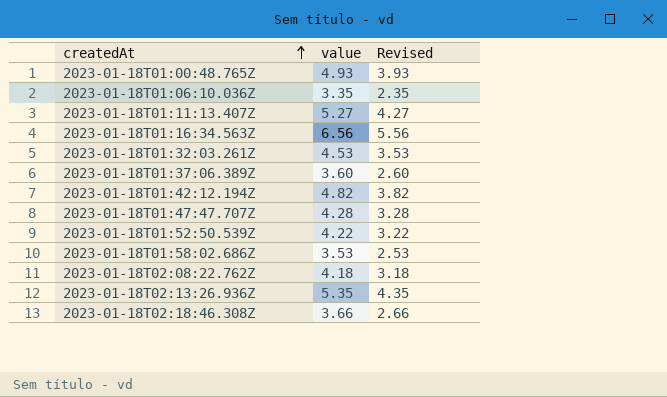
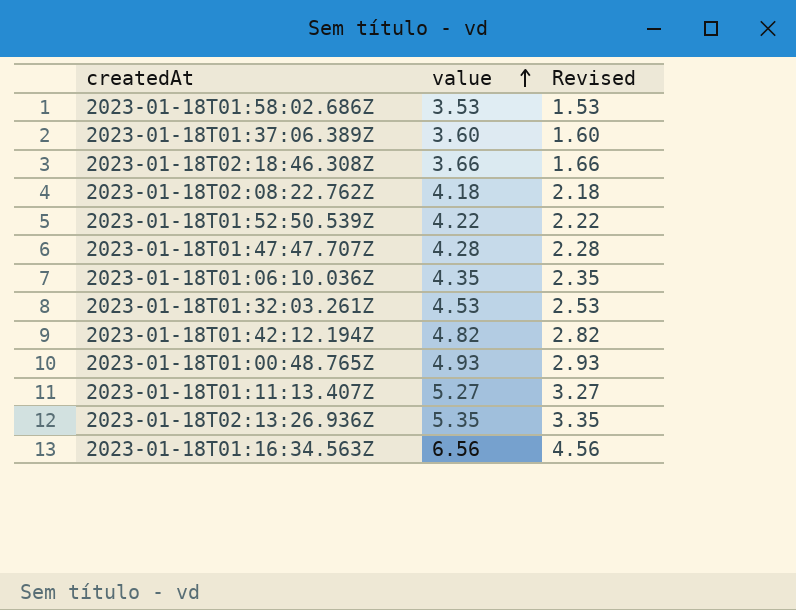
row order: createdAt ascending -> value ascending
column Revised | formula: [value] - 1 -> [value] - 2
2023-01-18T01:06:10.036Z | value: 3.35 -> 4.35

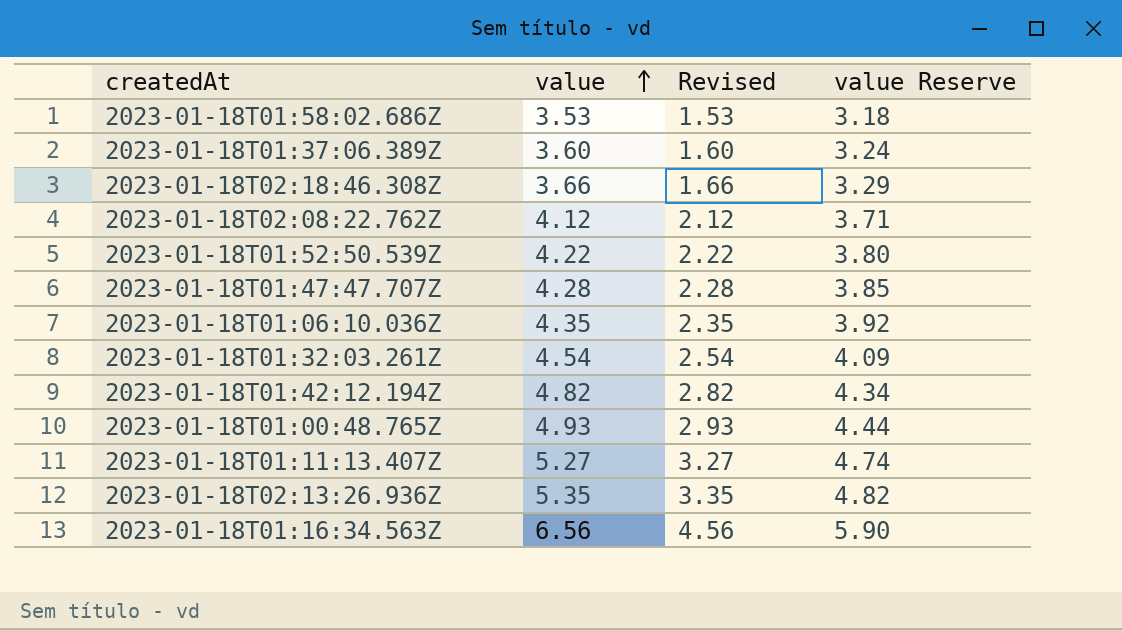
column value Reserve | formula: none -> [value] * 0.9
2023-01-18T02:08:22.762Z | value: 4.18 -> 4.12
2023-01-18T02:08:22.762Z | Revised: 2.18 -> 2.12
2023-01-18T01:32:03.261Z | value: 4.53 -> 4.54
2023-01-18T01:32:03.261Z | Revised: 2.53 -> 2.54

